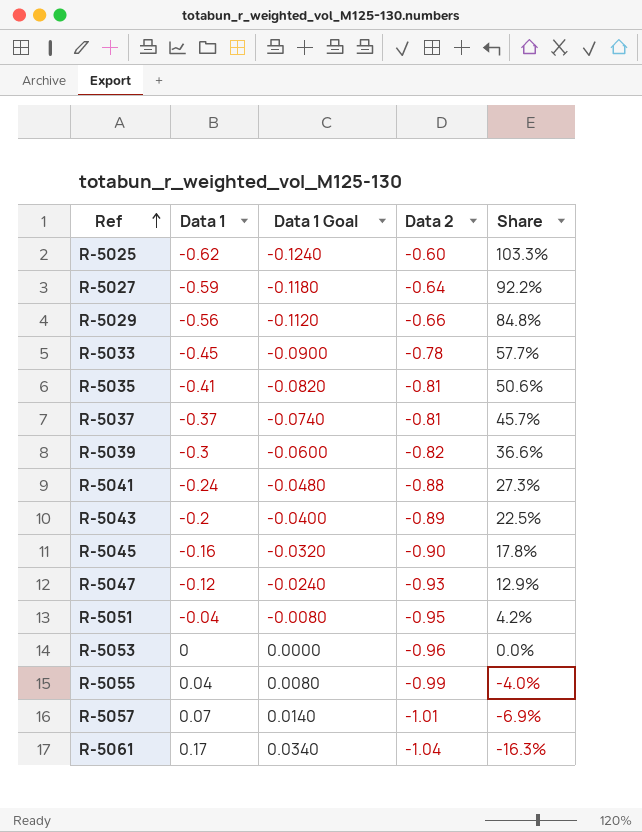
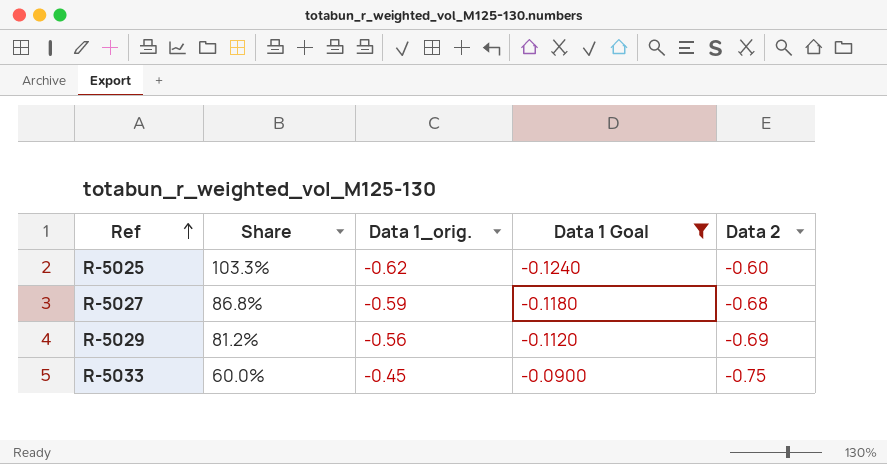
filter: none -> Data 1 Goal <= -0.0900
column Share | position: 5 -> 2
column name: Data 1 -> Data 1_orig.
R-5027 | Share: 92.2% -> 86.8%
R-5027 | Data 2: -0.64 -> -0.68
R-5029 | Share: 84.8% -> 81.2%
R-5029 | Data 2: -0.66 -> -0.69
R-5033 | Share: 57.7% -> 60.0%
R-5033 | Data 2: -0.78 -> -0.75

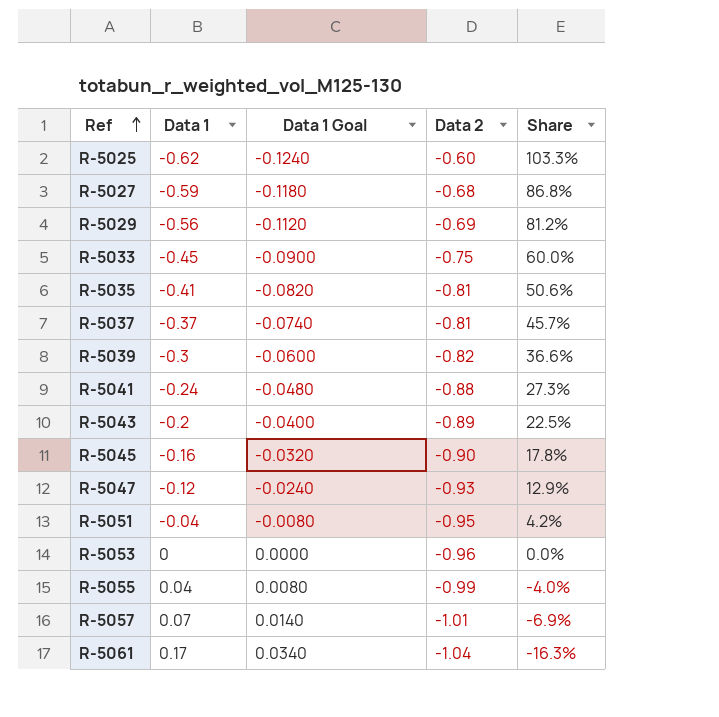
filter: Data 1 Goal <= -0.0900 -> none
column name: Data 1_orig. -> Data 1
column Share | position: 2 -> 5

